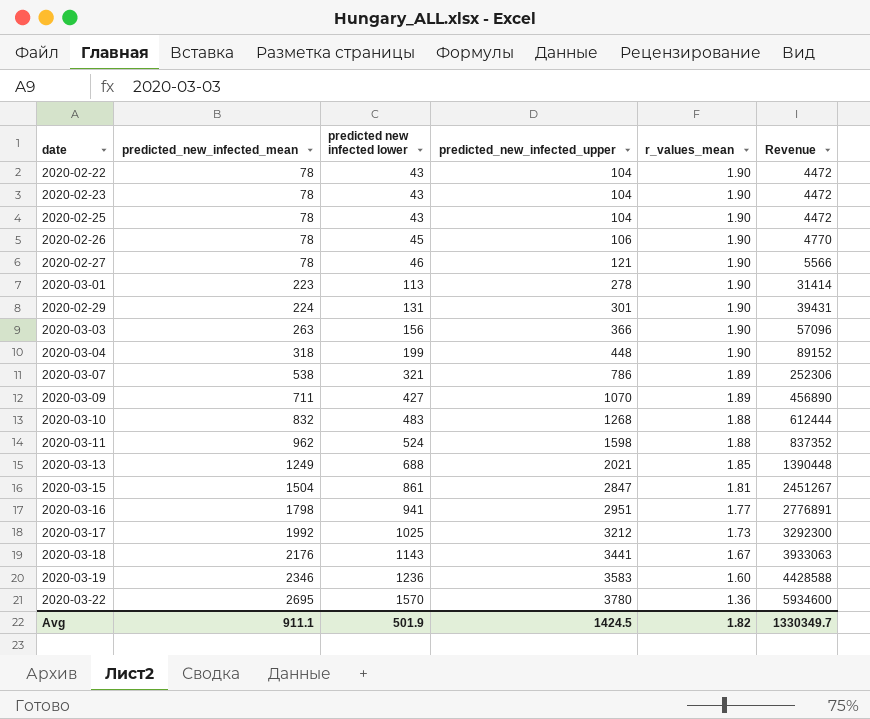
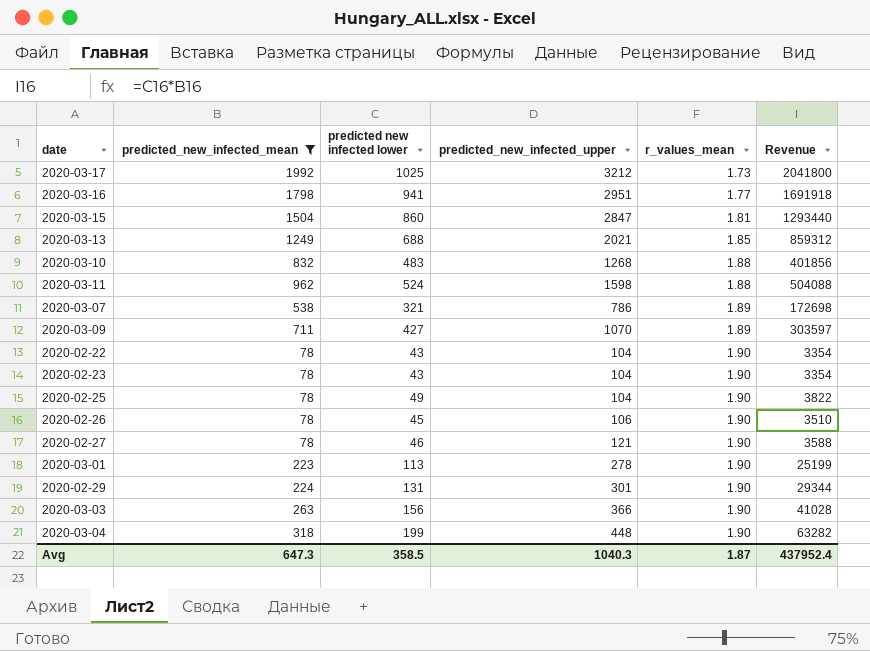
filter: none -> predicted_new_infected_mean <= 1992
row order: predicted_new_infected_mean ascending -> r_values_mean ascending
column Revenue | formula: [predicted new infected lower] * [predicted_new_infected_upper] -> [predicted_new_infected_mean] * [predicted new infected lower]
2020-03-15 | predicted new infected lower: 861 -> 860
2020-02-25 | predicted new infected lower: 43 -> 49
Avg | predicted_new_infected_mean: 911.1 -> 647.3
Avg | predicted new infected lower: 501.9 -> 358.5
Avg | predicted_new_infected_upper: 1424.5 -> 1040.3
Avg | r_values_mean: 1.82 -> 1.87
Avg | Revenue: 1330349.7 -> 437952.4

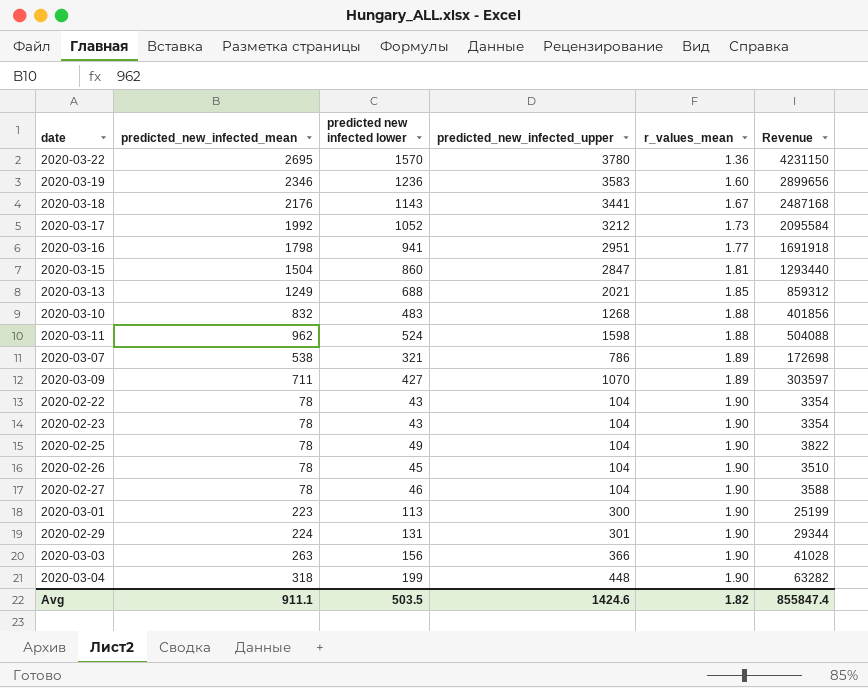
filter: predicted_new_infected_mean <= 1992 -> none
2020-03-17 | predicted new infected lower: 1025 -> 1052
2020-03-17 | Revenue: 2041800 -> 2095584
2020-02-26 | predicted_new_infected_upper: 106 -> 104
2020-02-27 | predicted_new_infected_upper: 121 -> 104
2020-03-01 | predicted_new_infected_upper: 278 -> 300
Avg | predicted_new_infected_mean: 647.3 -> 911.1
Avg | predicted new infected lower: 358.5 -> 503.5
Avg | predicted_new_infected_upper: 1040.3 -> 1424.6
Avg | r_values_mean: 1.87 -> 1.82
Avg | Revenue: 437952.4 -> 855847.4

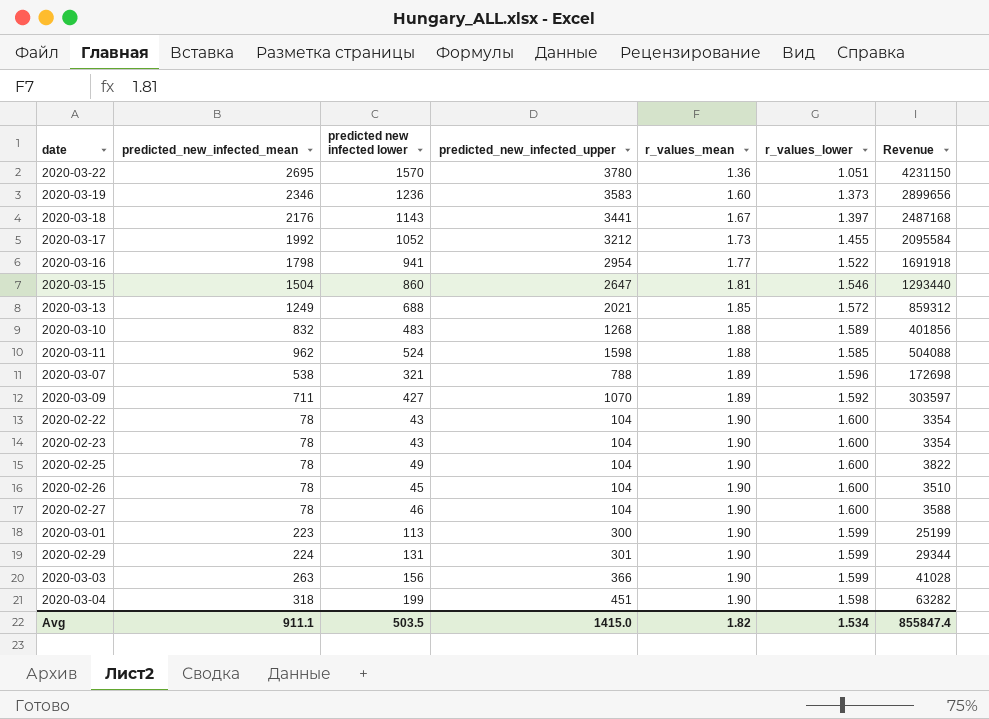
column r_values_lower | position: none -> 6
2020-03-16 | predicted_new_infected_upper: 2951 -> 2954
2020-03-15 | predicted_new_infected_upper: 2847 -> 2647
2020-03-07 | predicted_new_infected_upper: 786 -> 788
2020-03-04 | predicted_new_infected_upper: 448 -> 451
Avg | predicted_new_infected_upper: 1424.6 -> 1415.0

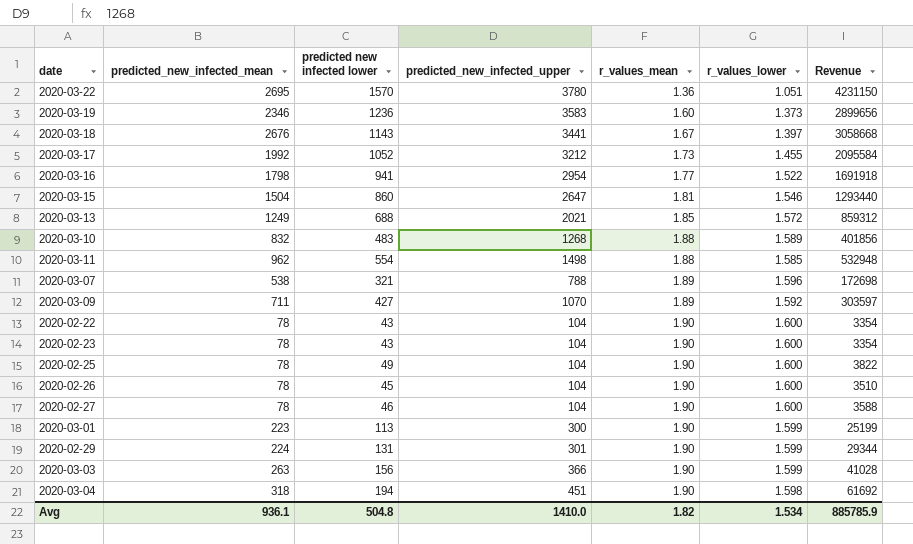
2020-03-18 | predicted_new_infected_mean: 2176 -> 2676
2020-03-18 | Revenue: 2487168 -> 3058668
2020-03-11 | predicted new infected lower: 524 -> 554
2020-03-11 | predicted_new_infected_upper: 1598 -> 1498
2020-03-11 | Revenue: 504088 -> 532948
2020-03-04 | predicted new infected lower: 199 -> 194
2020-03-04 | Revenue: 63282 -> 61692
Avg | predicted_new_infected_mean: 911.1 -> 936.1
Avg | predicted new infected lower: 503.5 -> 504.8
Avg | predicted_new_infected_upper: 1415.0 -> 1410.0
Avg | Revenue: 855847.4 -> 885785.9

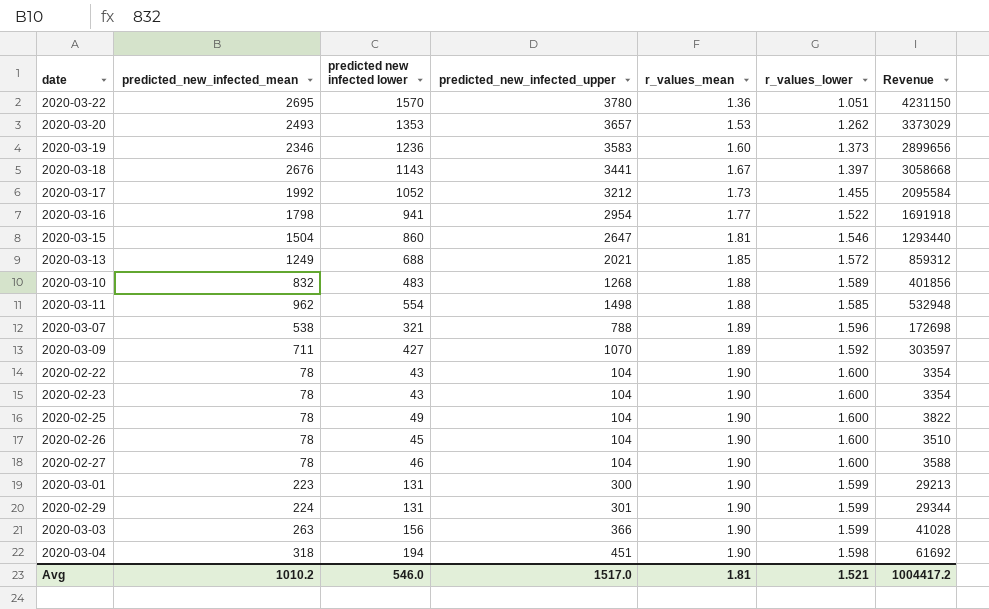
row 2020-03-20: none -> 2493 | 1353 | 3657 | 1.53 | 1.262 | 3373029
2020-03-01 | predicted new infected lower: 113 -> 131
2020-03-01 | Revenue: 25199 -> 29213
Avg | predicted_new_infected_mean: 936.1 -> 1010.2
Avg | predicted new infected lower: 504.8 -> 546.0
Avg | predicted_new_infected_upper: 1410.0 -> 1517.0
Avg | r_values_mean: 1.82 -> 1.81
Avg | r_values_lower: 1.534 -> 1.521
Avg | Revenue: 885785.9 -> 1004417.2

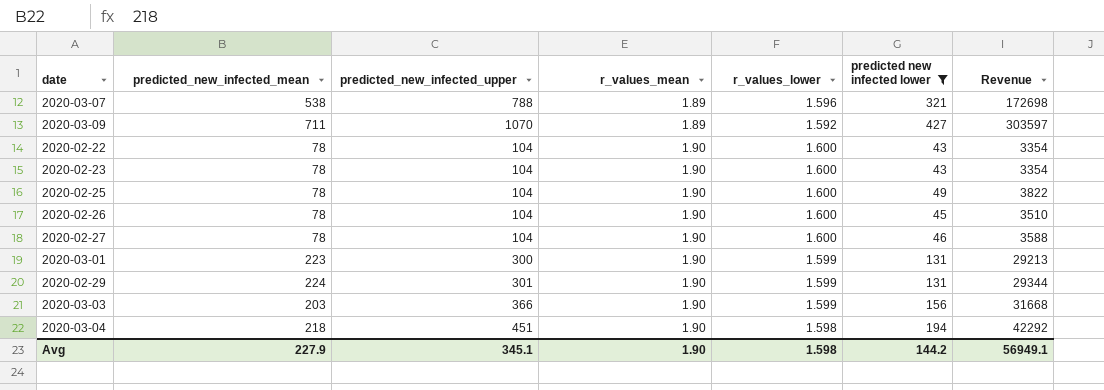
filter: none -> predicted new infected lower <= 427
column predicted new infected lower | position: 3 -> 6
2020-03-03 | predicted_new_infected_mean: 263 -> 203
2020-03-03 | Revenue: 41028 -> 31668
2020-03-04 | predicted_new_infected_mean: 318 -> 218
2020-03-04 | Revenue: 61692 -> 42292
Avg | predicted_new_infected_mean: 1010.2 -> 227.9
Avg | predicted_new_infected_upper: 1517.0 -> 345.1
Avg | r_values_mean: 1.81 -> 1.90
Avg | r_values_lower: 1.521 -> 1.598
Avg | predicted new infected lower: 546.0 -> 144.2
Avg | Revenue: 1004417.2 -> 56949.1

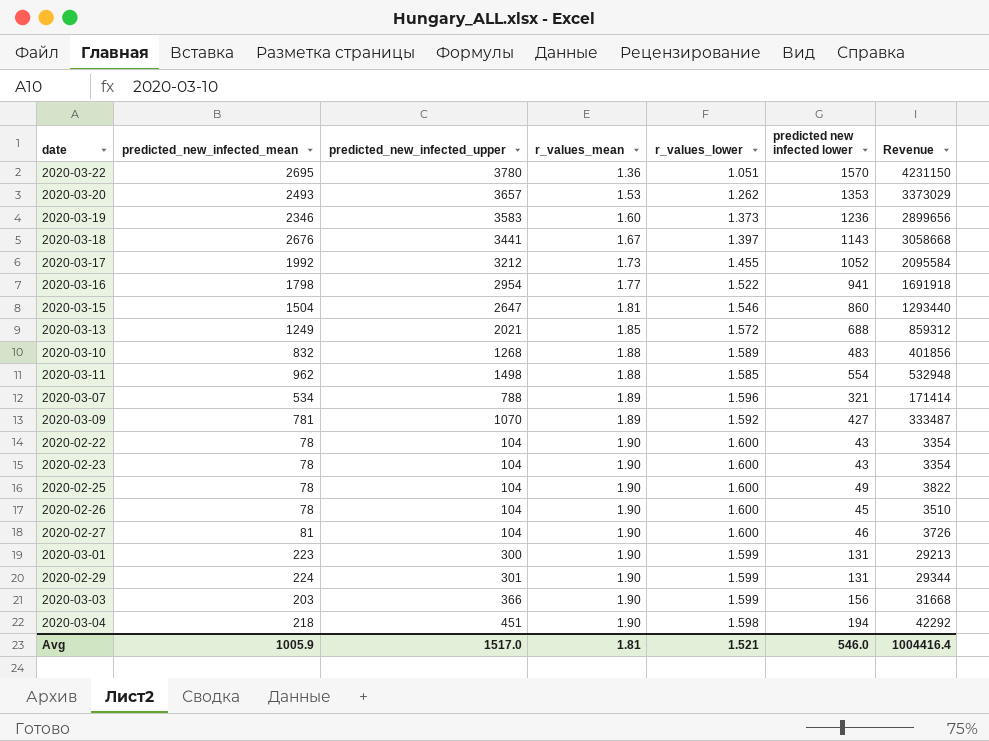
filter: predicted new infected lower <= 427 -> none
2020-03-07 | predicted_new_infected_mean: 538 -> 534
2020-03-07 | Revenue: 172698 -> 171414
2020-03-09 | predicted_new_infected_mean: 711 -> 781
2020-03-09 | Revenue: 303597 -> 333487
2020-02-27 | predicted_new_infected_mean: 78 -> 81
2020-02-27 | Revenue: 3588 -> 3726
Avg | predicted_new_infected_mean: 227.9 -> 1005.9
Avg | predicted_new_infected_upper: 345.1 -> 1517.0
Avg | r_values_mean: 1.90 -> 1.81
Avg | r_values_lower: 1.598 -> 1.521
Avg | predicted new infected lower: 144.2 -> 546.0
Avg | Revenue: 56949.1 -> 1004416.4

